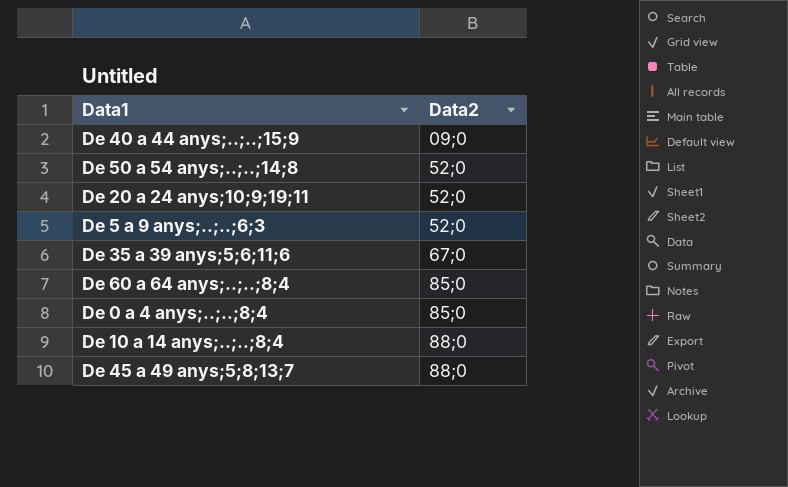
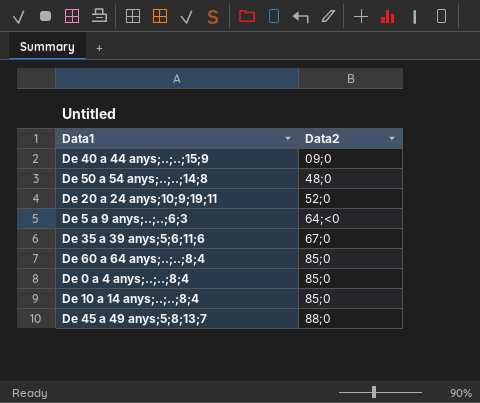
De 50 a 54 anys;..;..;14;8 | Data2: 52;0 -> 48;0
De 5 a 9 anys;..;..;6;3 | Data2: 52;0 -> 64;<0
De 10 a 14 anys;..;..;8;4 | Data2: 88;0 -> 85;0

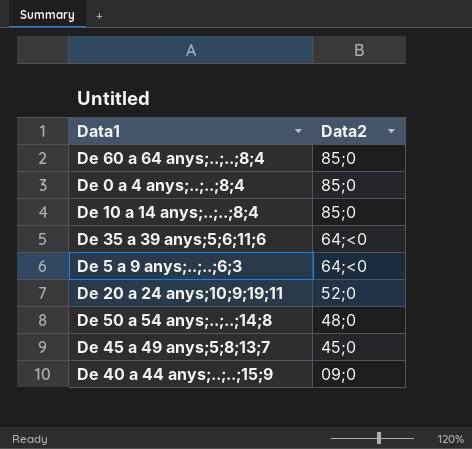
row order: Data2 ascending -> Data2 descending
De 35 a 39 anys;5;6;11;6 | Data2: 67;0 -> 64;<0
De 45 a 49 anys;5;8;13;7 | Data2: 88;0 -> 45;0

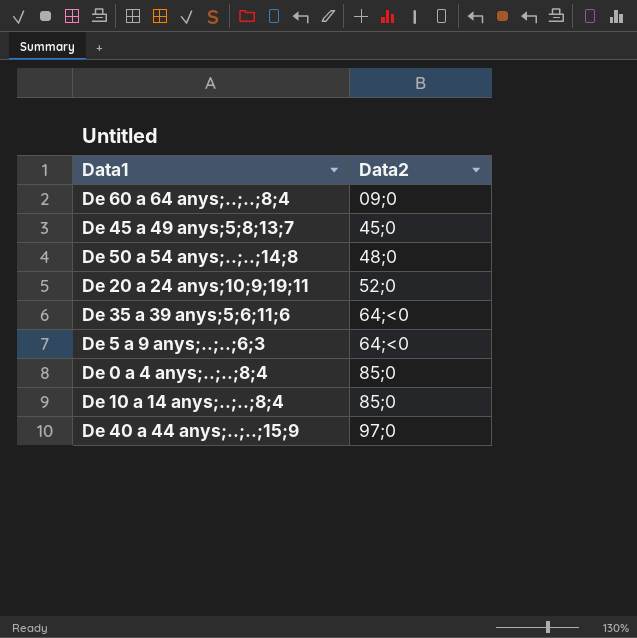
row order: Data2 descending -> Data2 ascending
De 60 a 64 anys;..;..;8;4 | Data2: 85;0 -> 09;0
De 40 a 44 anys;..;..;15;9 | Data2: 09;0 -> 97;0

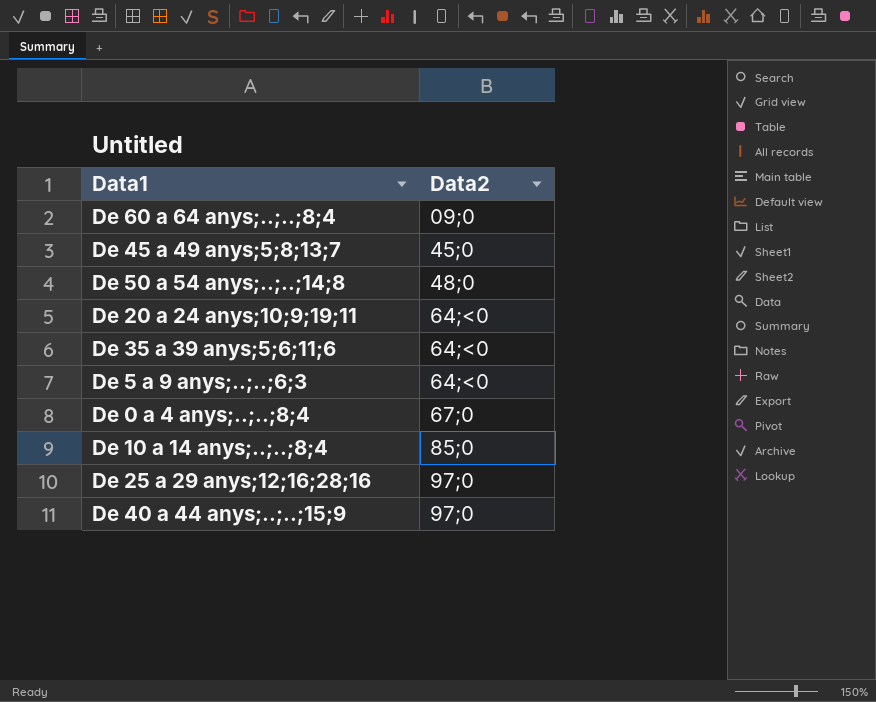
De 20 a 24 anys;10;9;19;11 | Data2: 52;0 -> 64;<0
De 0 a 4 anys;..;..;8;4 | Data2: 85;0 -> 67;0
row De 25 a 29 anys;12;16;28;16: none -> 97;0

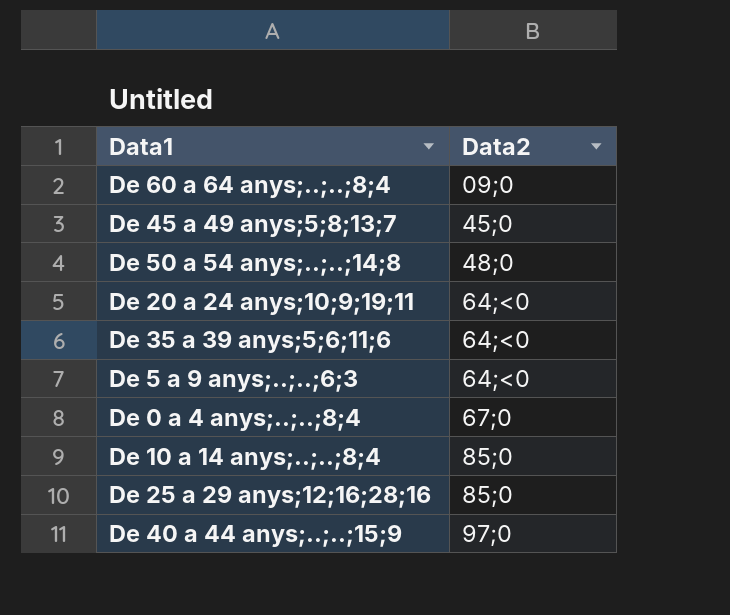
De 25 a 29 anys;12;16;28;16 | Data2: 97;0 -> 85;0

